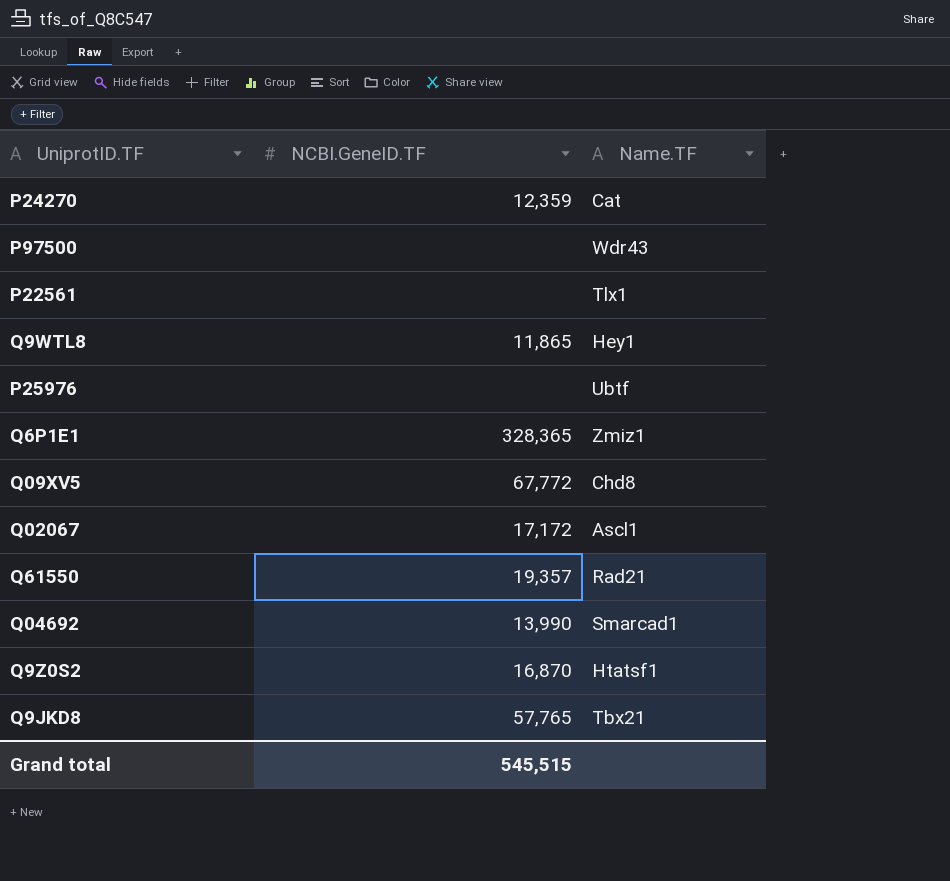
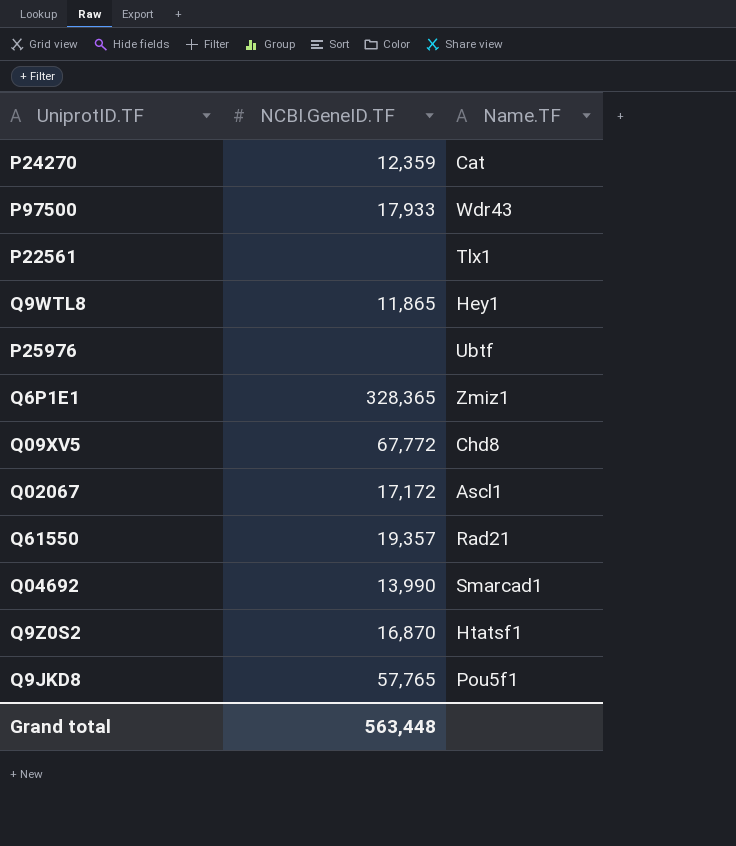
P97500 | NCBI.GeneID.TF: none -> 17,933
Q9JKD8 | Name.TF: Tbx21 -> Pou5f1
Grand total | NCBI.GeneID.TF: 545,515 -> 563,448

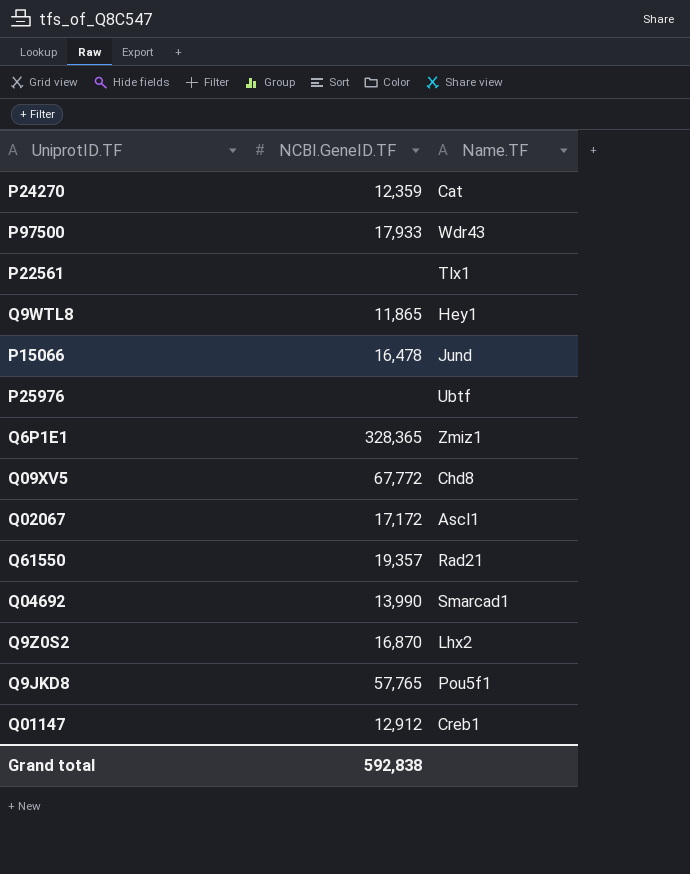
row P15066: none -> 16,478 | Jund
Q9Z0S2 | Name.TF: Htatsf1 -> Lhx2
row Q01147: none -> 12,912 | Creb1
Grand total | NCBI.GeneID.TF: 563,448 -> 592,838

